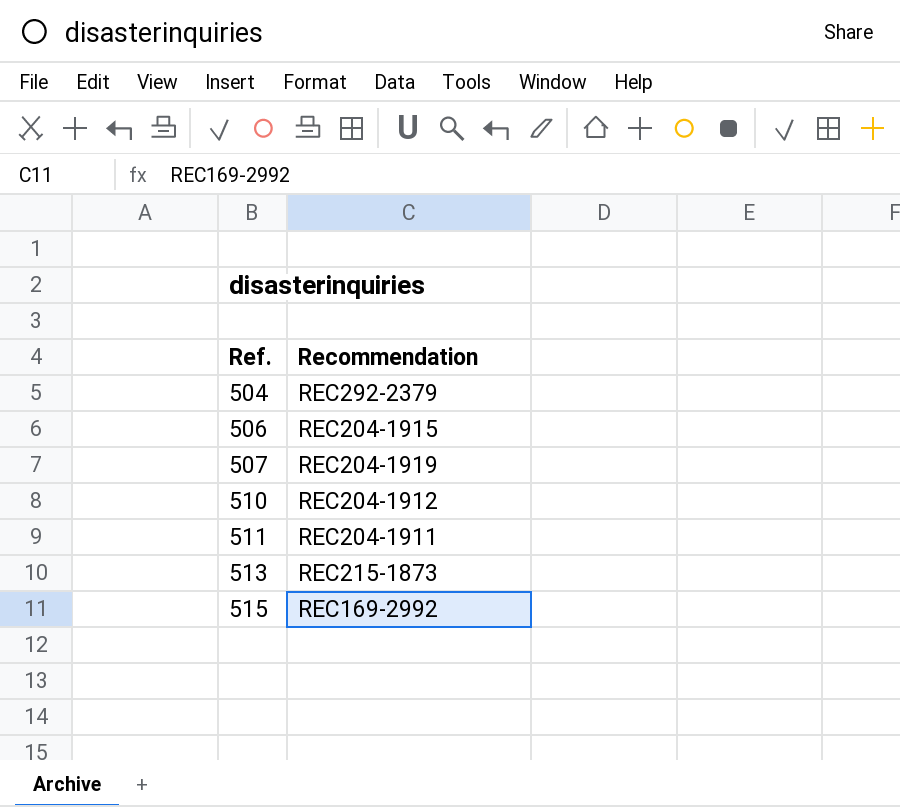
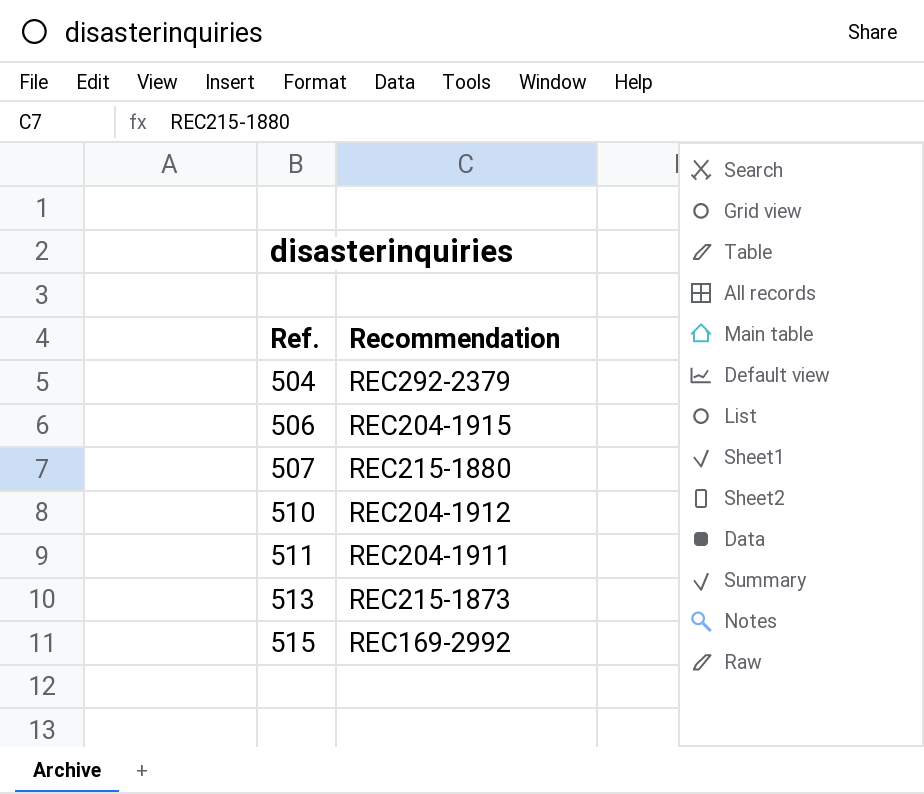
507 | Recommendation: REC204-1919 -> REC215-1880

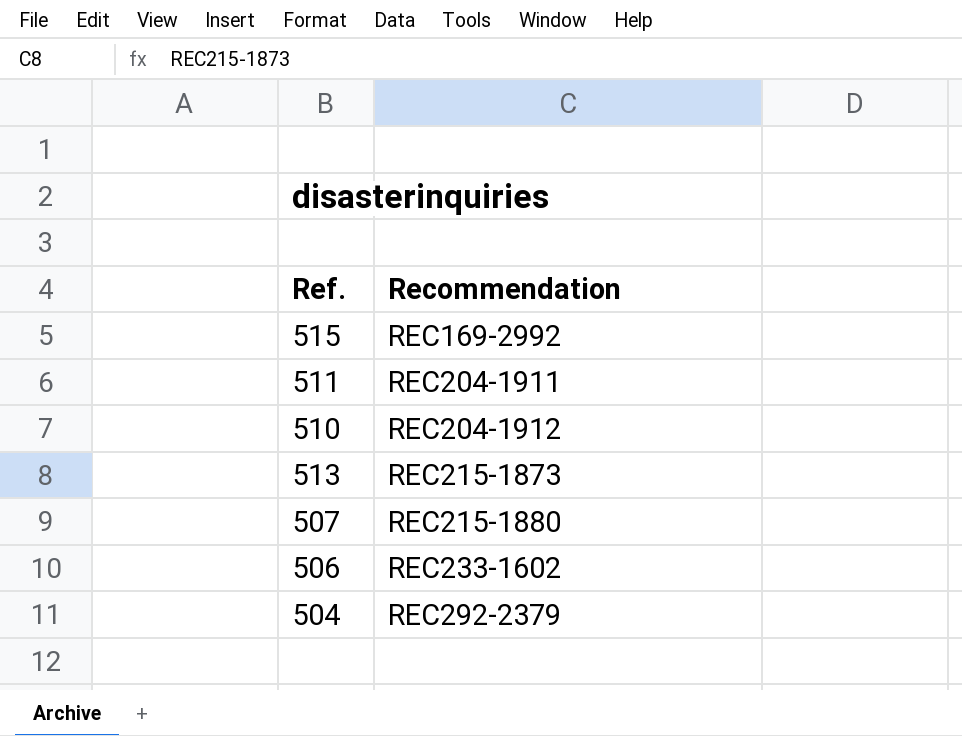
row order: Ref. ascending -> Recommendation ascending
506 | Recommendation: REC204-1915 -> REC233-1602

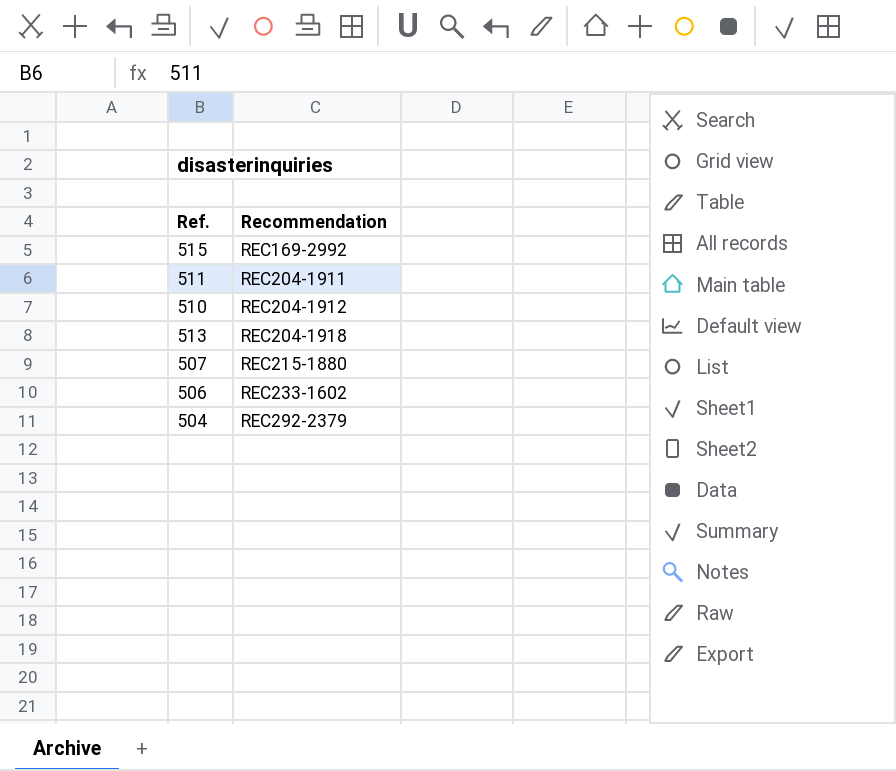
513 | Recommendation: REC215-1873 -> REC204-1918

